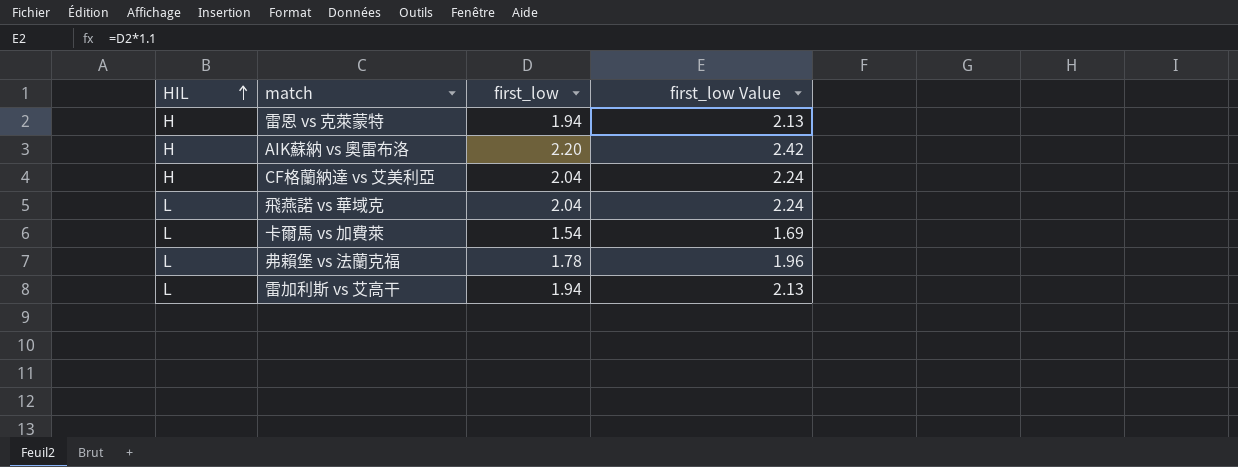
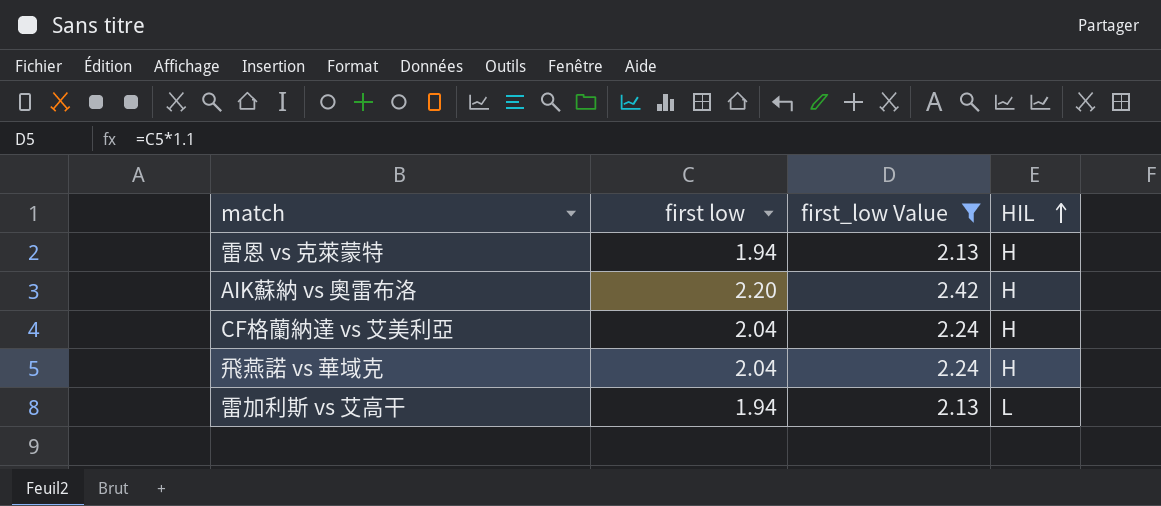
filter: none -> first_low Value >= 2.13
column name: first_low -> first low
column HIL | position: 1 -> 4
飛燕諾 vs 華域克 | HIL: L -> H

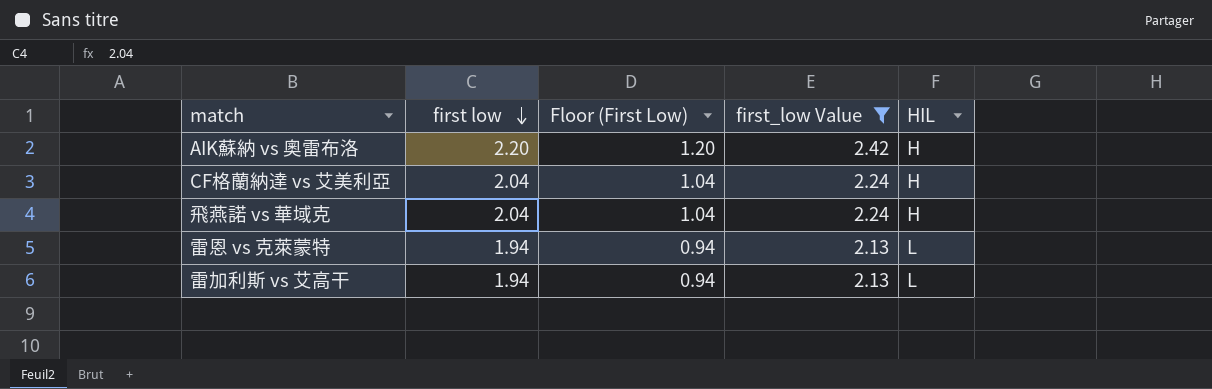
row order: HIL ascending -> first low descending
column Floor (First Low) | formula: none -> [first low] - 1
雷恩 vs 克萊蒙特 | HIL: H -> L

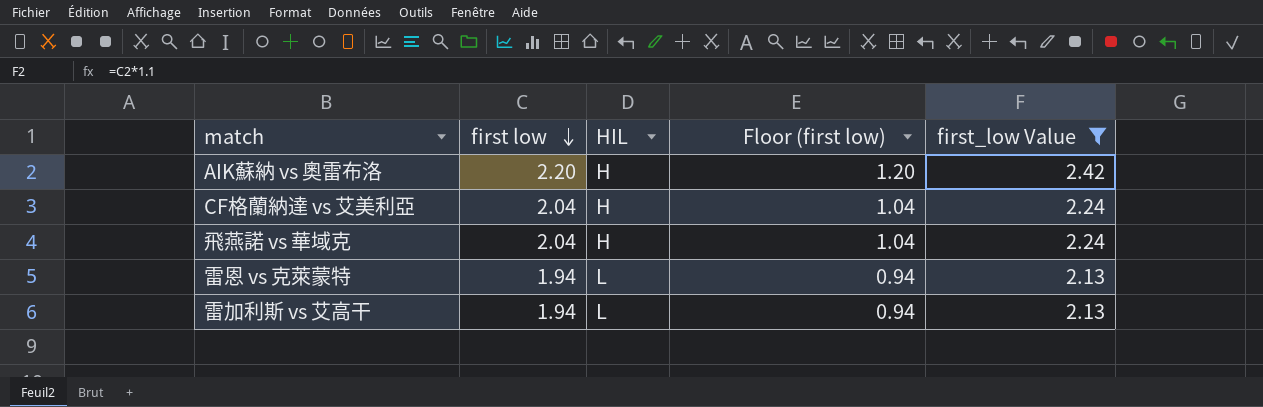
column HIL | position: 5 -> 3
column name: Floor (First Low) -> Floor (first low)

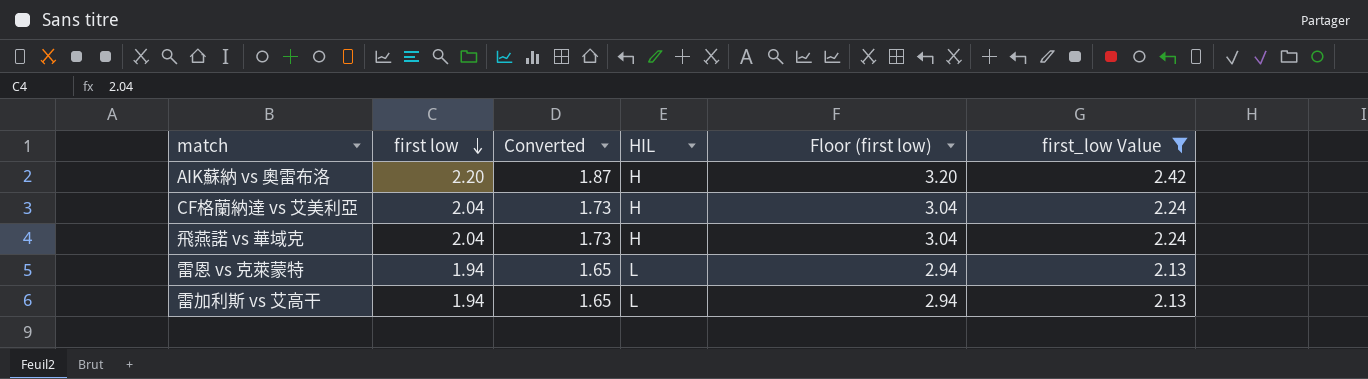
column Converted | formula: none -> [first low] * 0.85
column Floor (first low) | formula: [first low] - 1 -> [first low] + 1

